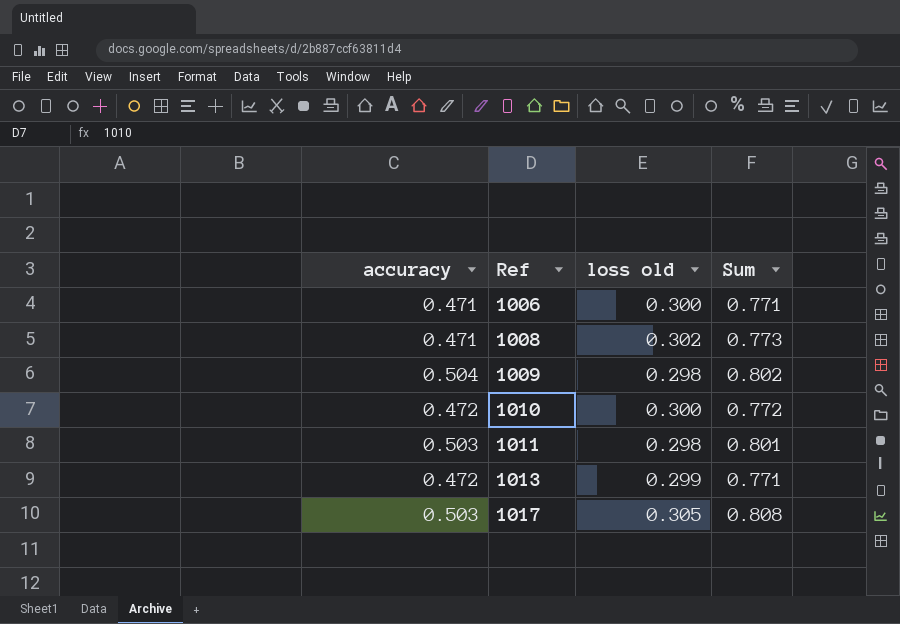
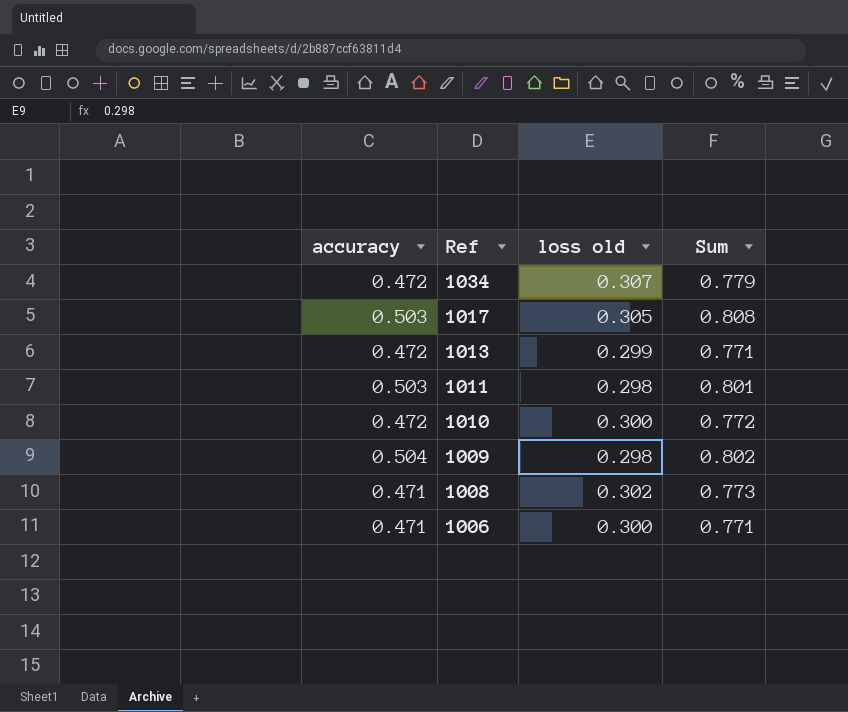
row order: Ref ascending -> Ref descending
row 1034: none -> 0.472 | 0.307 | 0.779

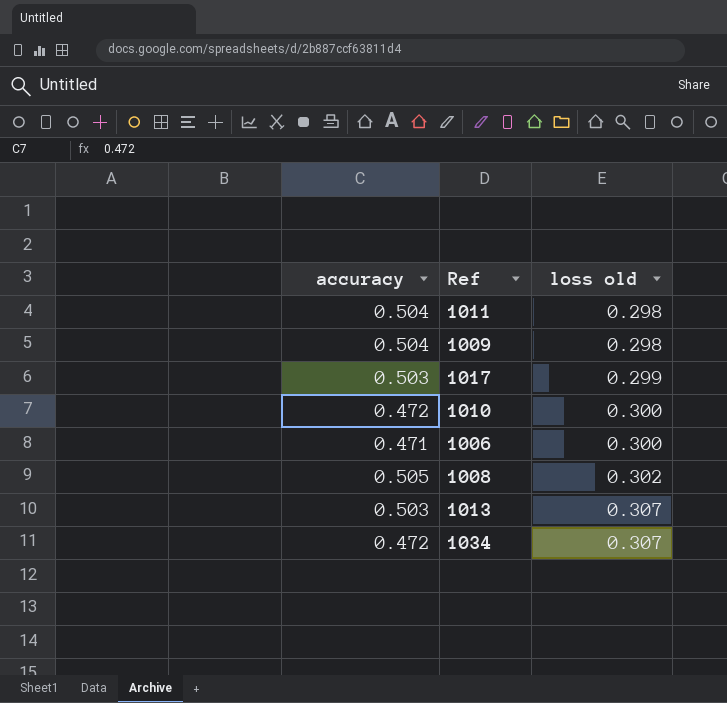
row order: Ref descending -> loss old ascending
column Sum | formula: [accuracy] + [loss old] -> none
1011 | accuracy: 0.503 -> 0.504
1017 | loss old: 0.305 -> 0.299
1008 | accuracy: 0.471 -> 0.505
1013 | accuracy: 0.472 -> 0.503
1013 | loss old: 0.299 -> 0.307

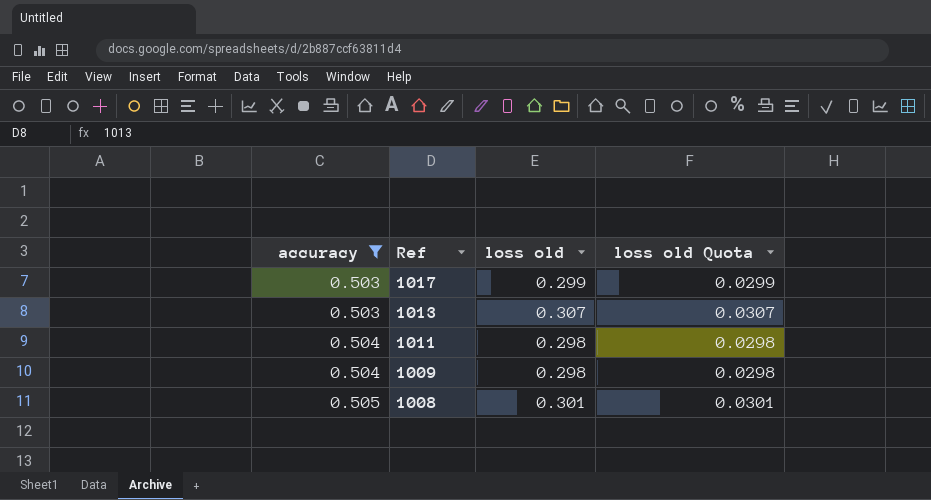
filter: none -> accuracy >= 0.503
row order: loss old ascending -> accuracy ascending
column loss old Quota | formula: none -> [loss old] * 0.1
1008 | loss old: 0.302 -> 0.301

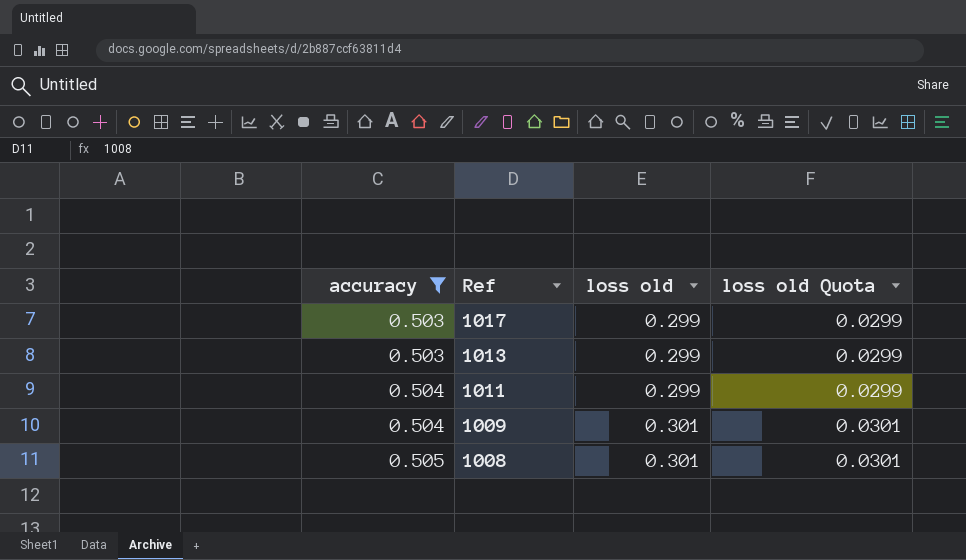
1013 | loss old: 0.307 -> 0.299
1013 | loss old Quota: 0.0307 -> 0.0299
1011 | loss old: 0.298 -> 0.299
1011 | loss old Quota: 0.0298 -> 0.0299
1009 | loss old: 0.298 -> 0.301
1009 | loss old Quota: 0.0298 -> 0.0301

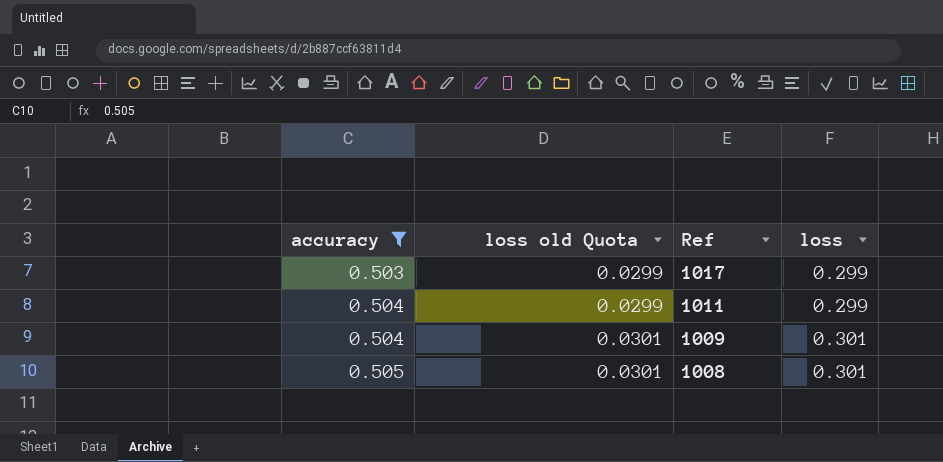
column loss old Quota | position: 4 -> 2
column name: loss old -> loss
row 1013: 0.503 | 0.299 | 0.0299 -> none

